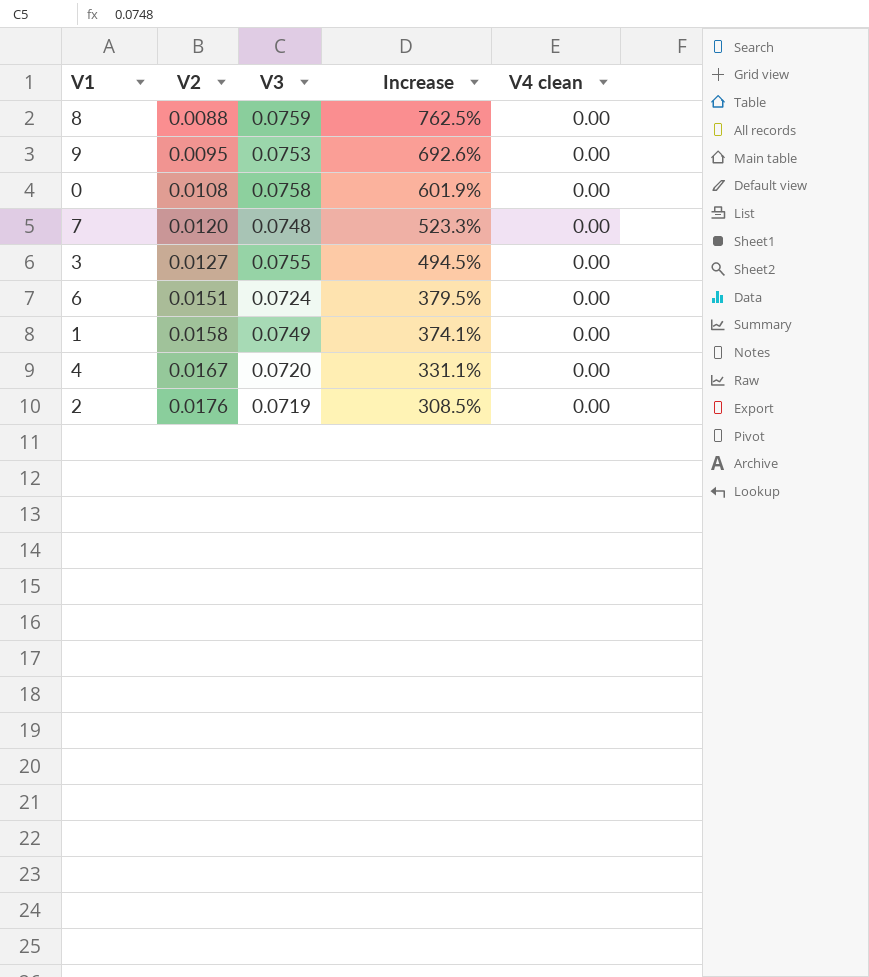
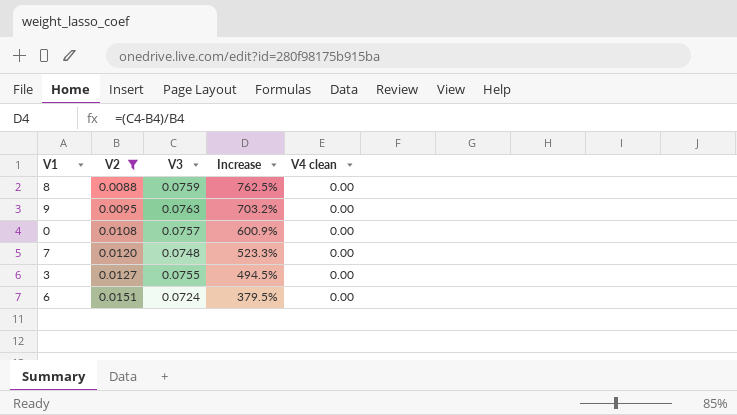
filter: none -> V2 <= 0.0151
9 | V3: 0.0753 -> 0.0763
9 | Increase: 692.6% -> 703.2%
0 | V3: 0.0758 -> 0.0757
0 | Increase: 601.9% -> 600.9%

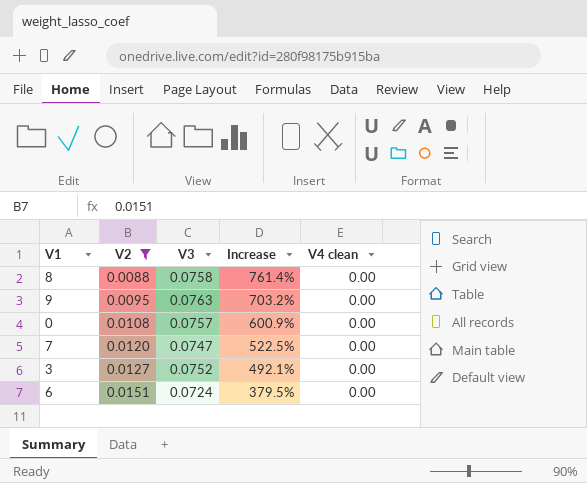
8 | V3: 0.0759 -> 0.0758
8 | Increase: 762.5% -> 761.4%
7 | V3: 0.0748 -> 0.0747
7 | Increase: 523.3% -> 522.5%
3 | V3: 0.0755 -> 0.0752
3 | Increase: 494.5% -> 492.1%

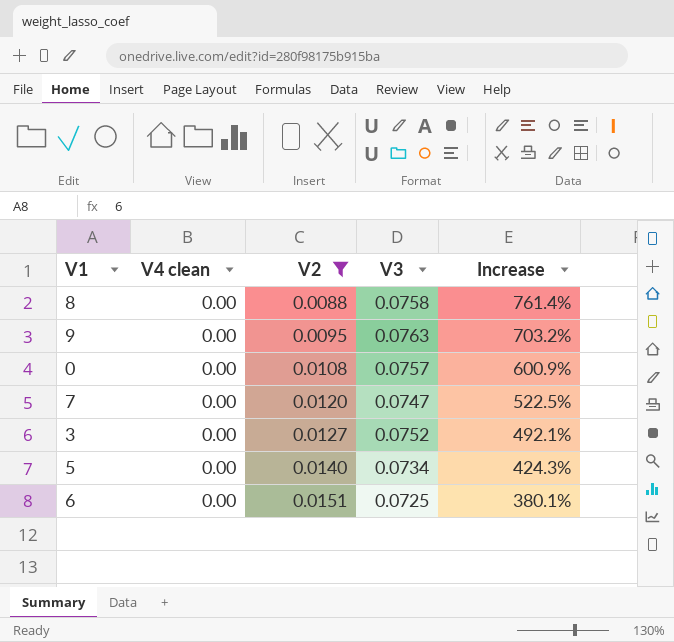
column V4 clean | position: 5 -> 2
row 5: none -> 0.00 | 0.0140 | 0.0734 | 424.3%
6 | V3: 0.0724 -> 0.0725
6 | Increase: 379.5% -> 380.1%

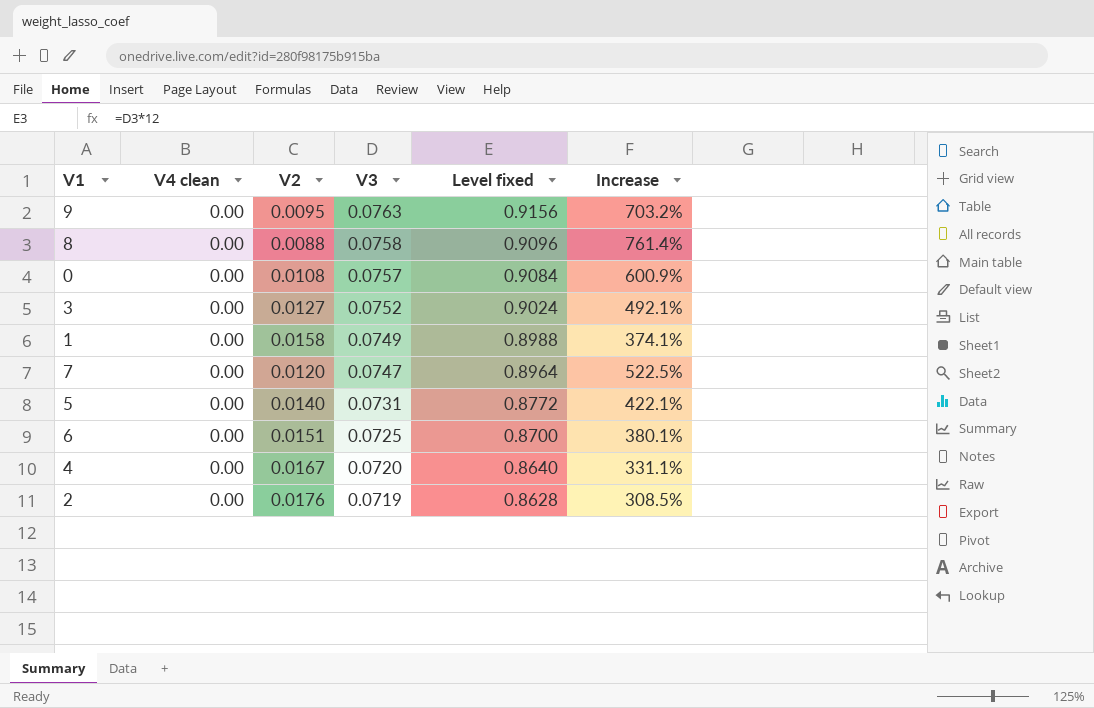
filter: V2 <= 0.0151 -> none
row order: V2 ascending -> V3 descending
column Level fixed | formula: none -> [V3] * 12
5 | V3: 0.0734 -> 0.0731
5 | Increase: 424.3% -> 422.1%

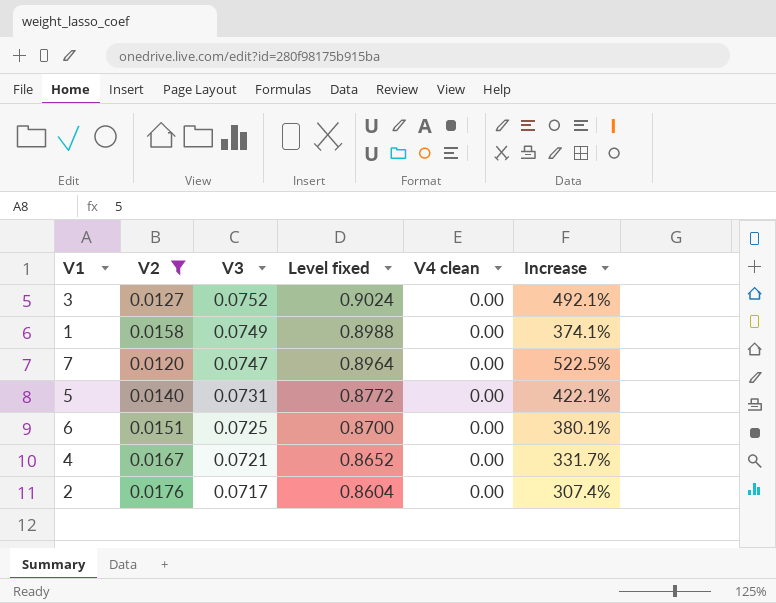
filter: none -> V2 >= 0.0120
column V4 clean | position: 2 -> 5
4 | V3: 0.0720 -> 0.0721
4 | Level fixed: 0.8640 -> 0.8652
4 | Increase: 331.1% -> 331.7%
2 | V3: 0.0719 -> 0.0717
2 | Level fixed: 0.8628 -> 0.8604
2 | Increase: 308.5% -> 307.4%

